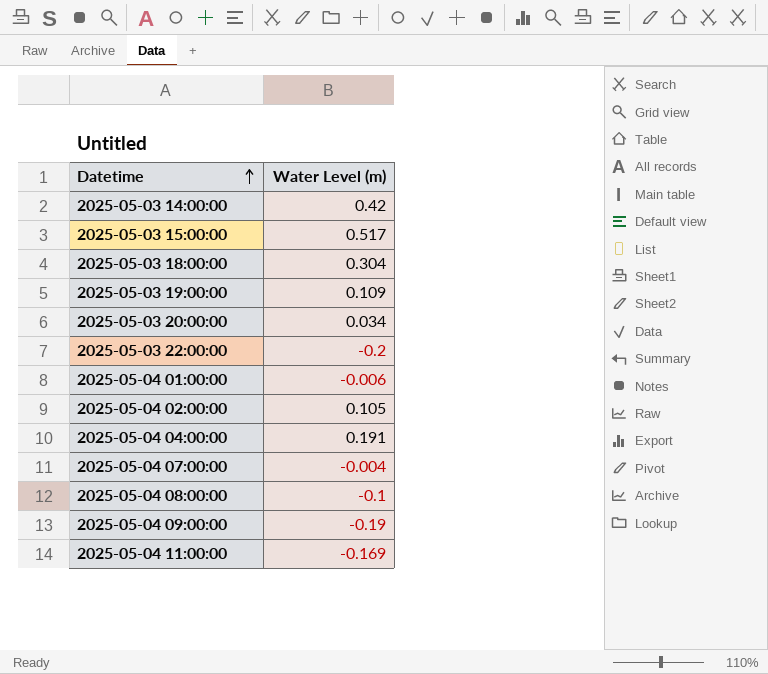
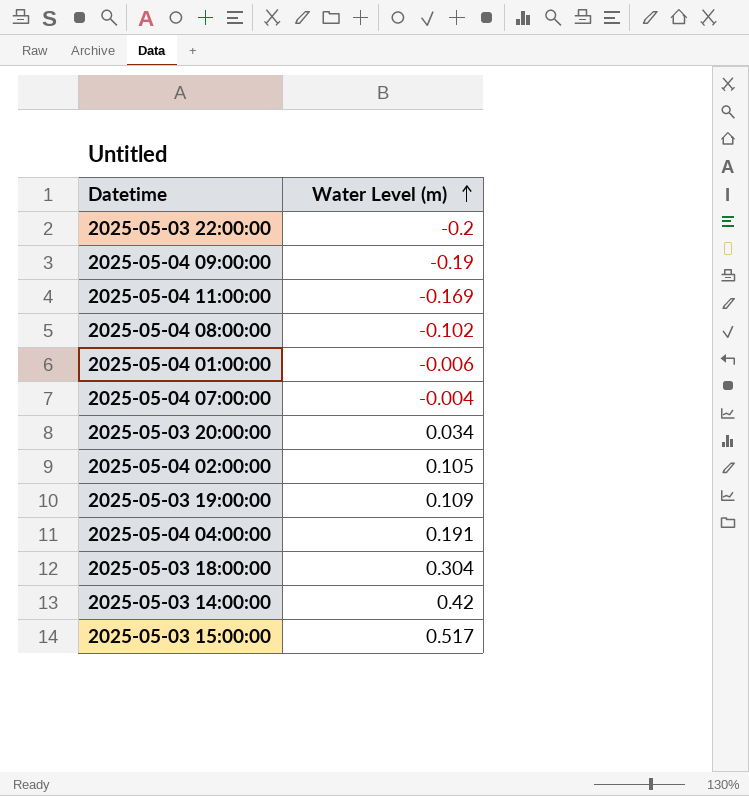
row order: Datetime ascending -> Water Level (m) ascending
2025-05-04 08:00:00 | Water Level (m): -0.1 -> -0.102

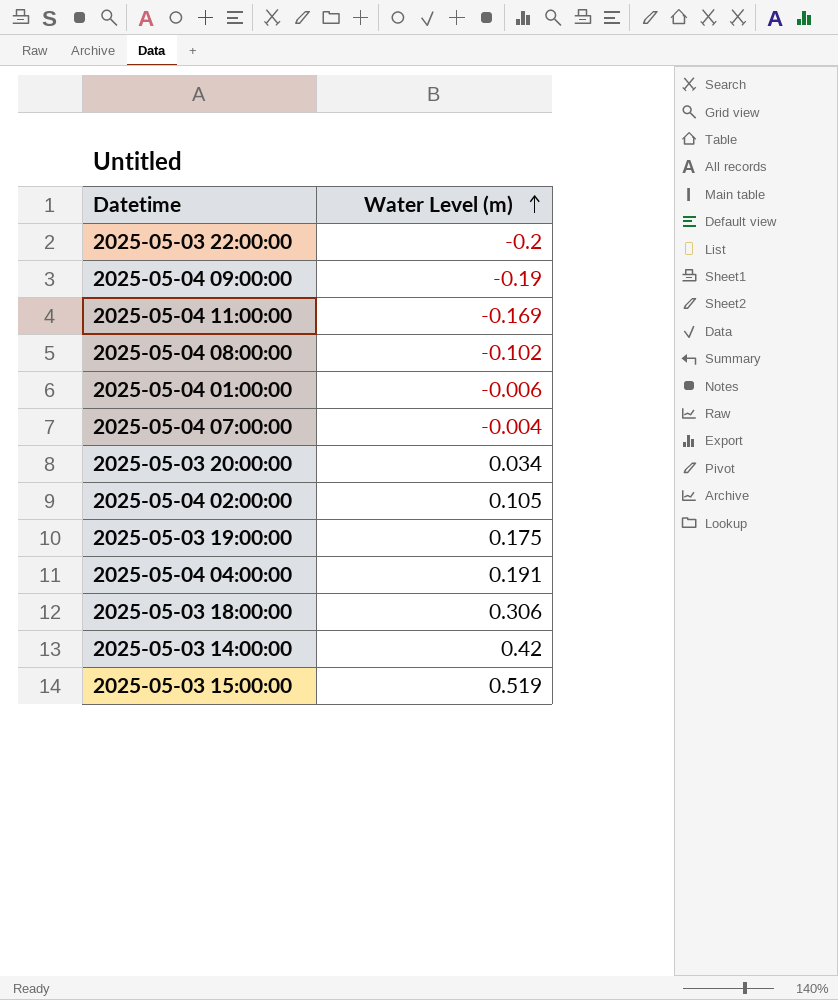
2025-05-03 19:00:00 | Water Level (m): 0.109 -> 0.175
2025-05-03 18:00:00 | Water Level (m): 0.304 -> 0.306
2025-05-03 15:00:00 | Water Level (m): 0.517 -> 0.519

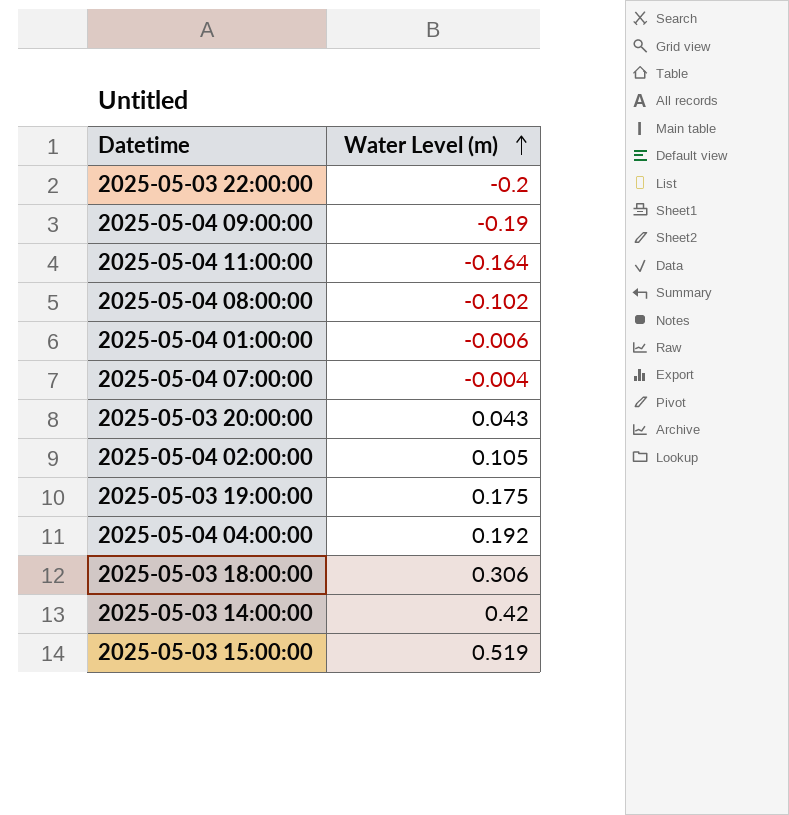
2025-05-04 11:00:00 | Water Level (m): -0.169 -> -0.164
2025-05-03 20:00:00 | Water Level (m): 0.034 -> 0.043
2025-05-04 04:00:00 | Water Level (m): 0.191 -> 0.192

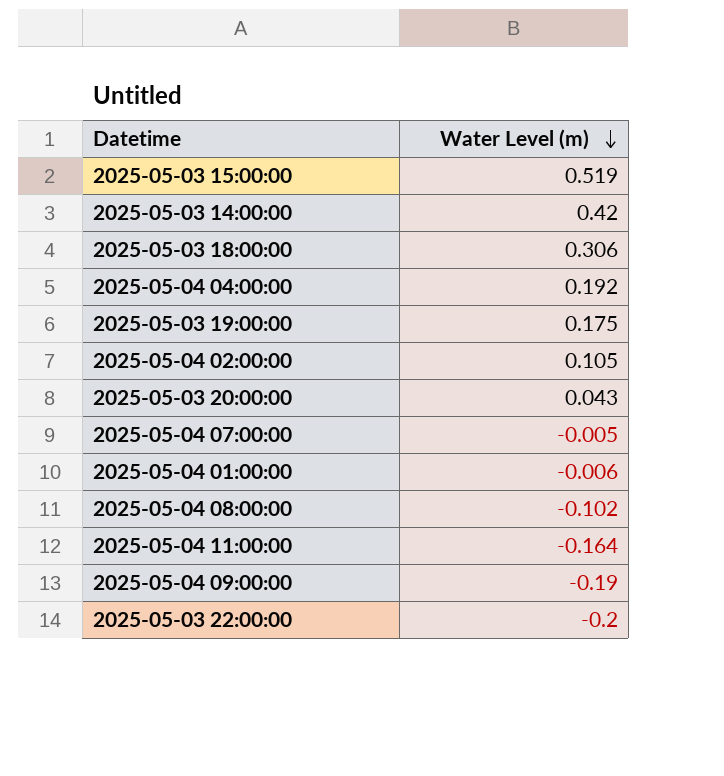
row order: Water Level (m) ascending -> Water Level (m) descending
2025-05-04 07:00:00 | Water Level (m): -0.004 -> -0.005

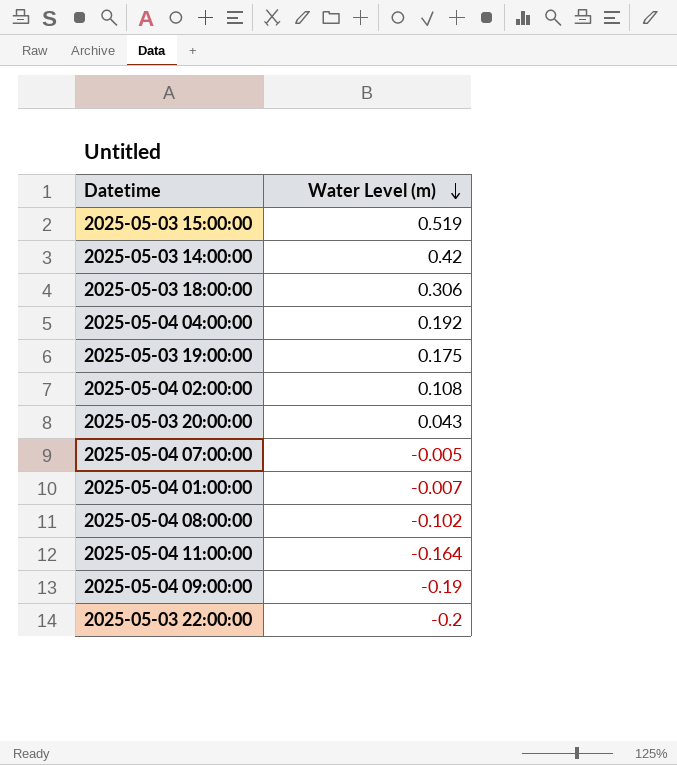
2025-05-04 02:00:00 | Water Level (m): 0.105 -> 0.108
2025-05-04 01:00:00 | Water Level (m): -0.006 -> -0.007

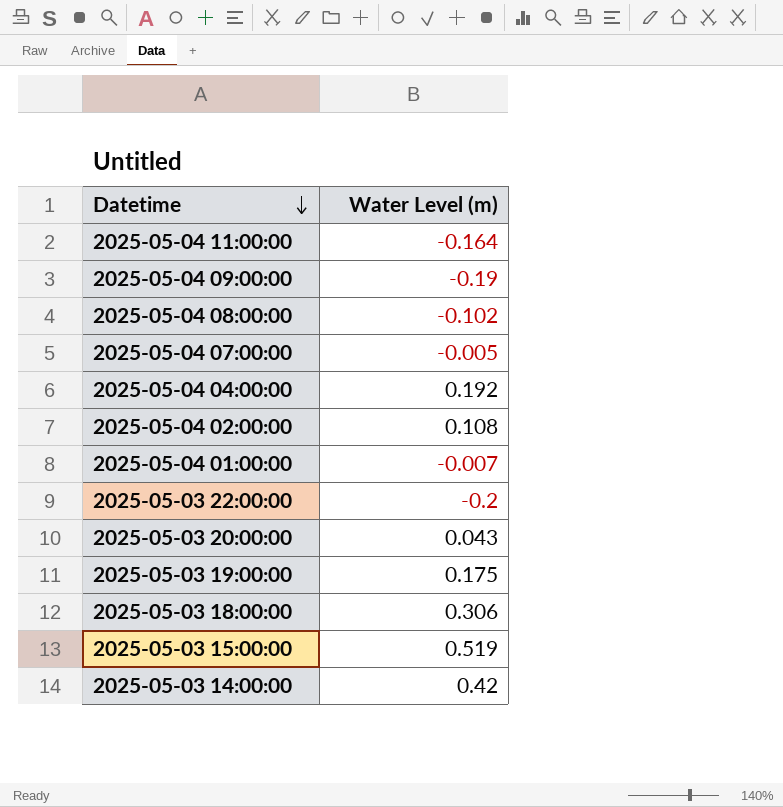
row order: Water Level (m) descending -> Datetime descending

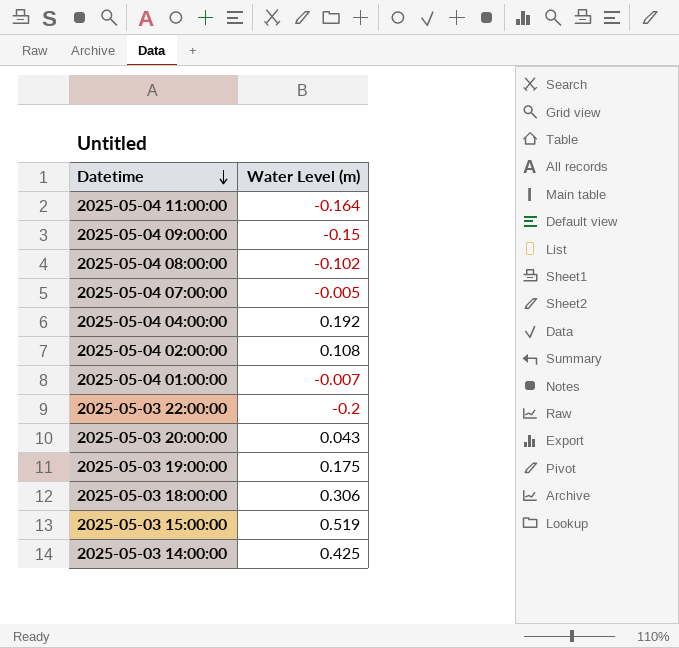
2025-05-04 09:00:00 | Water Level (m): -0.19 -> -0.15
2025-05-03 14:00:00 | Water Level (m): 0.42 -> 0.425

